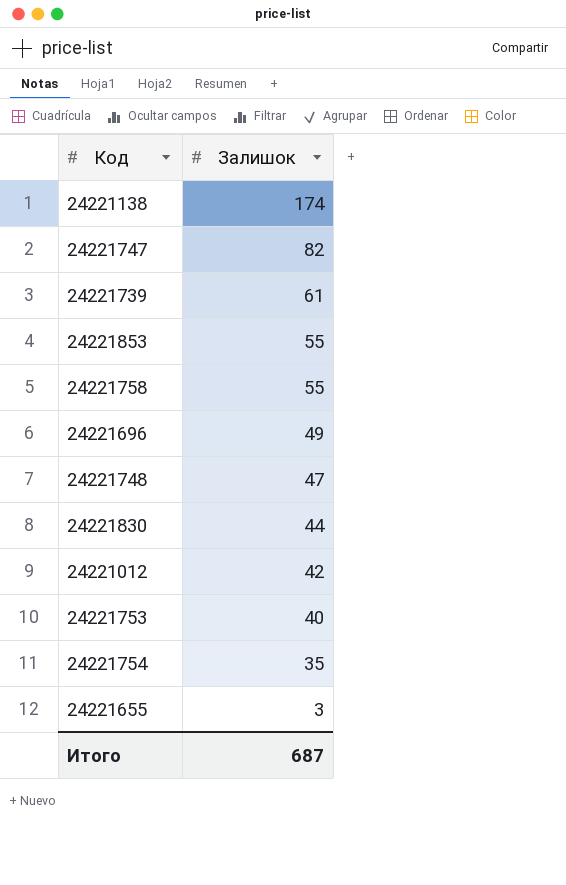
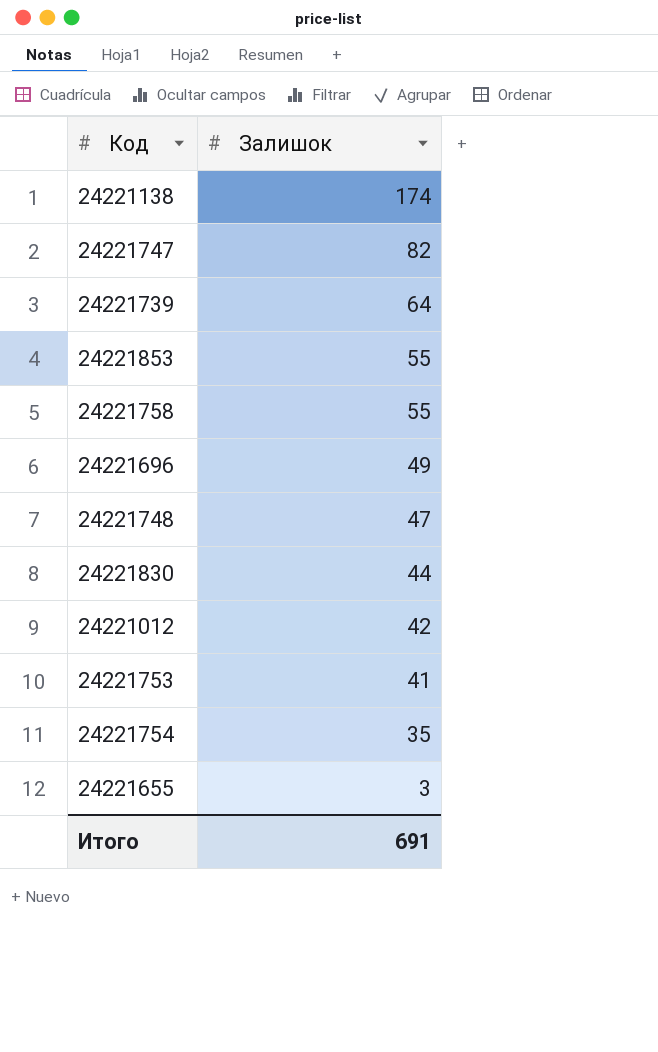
24221739 | Залишок: 61 -> 64
24221753 | Залишок: 40 -> 41
Итого | Залишок: 687 -> 691

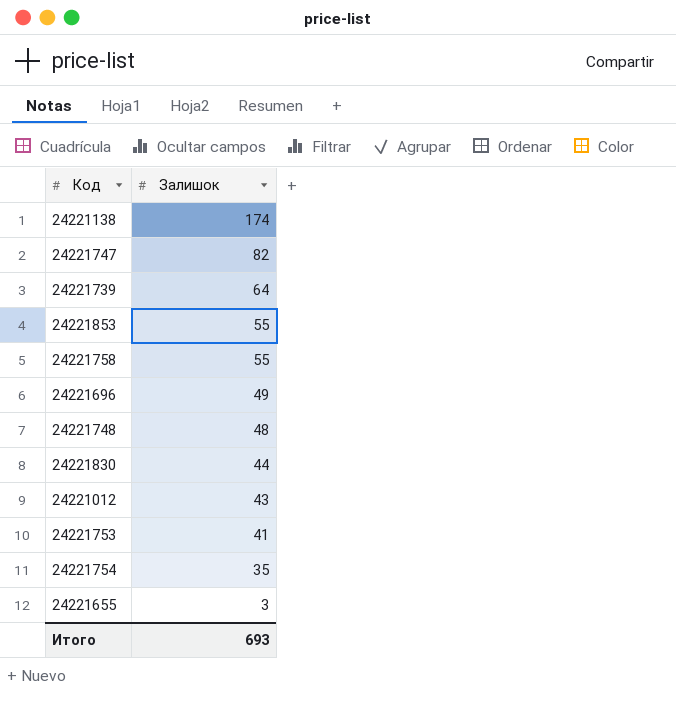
24221748 | Залишок: 47 -> 48
24221012 | Залишок: 42 -> 43
Итого | Залишок: 691 -> 693

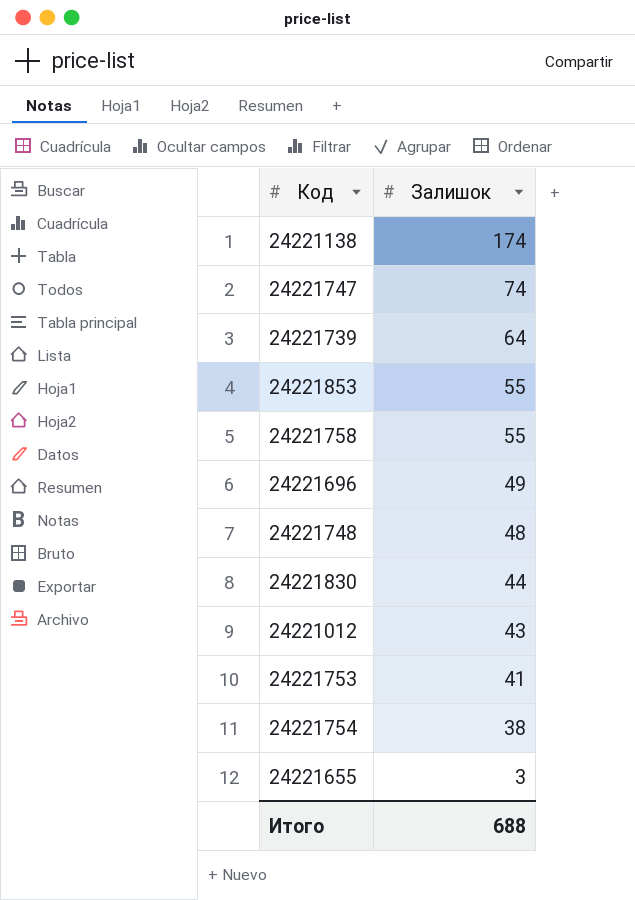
24221747 | Залишок: 82 -> 74
24221754 | Залишок: 35 -> 38
Итого | Залишок: 693 -> 688

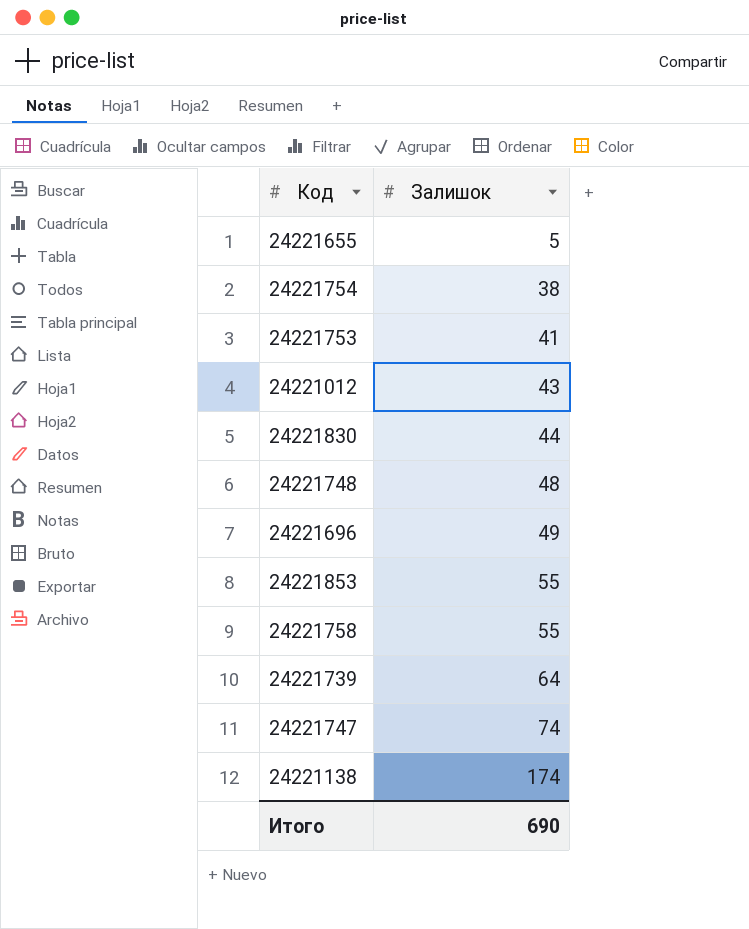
row order: Залишок descending -> Залишок ascending
24221655 | Залишок: 3 -> 5
Итого | Залишок: 688 -> 690

